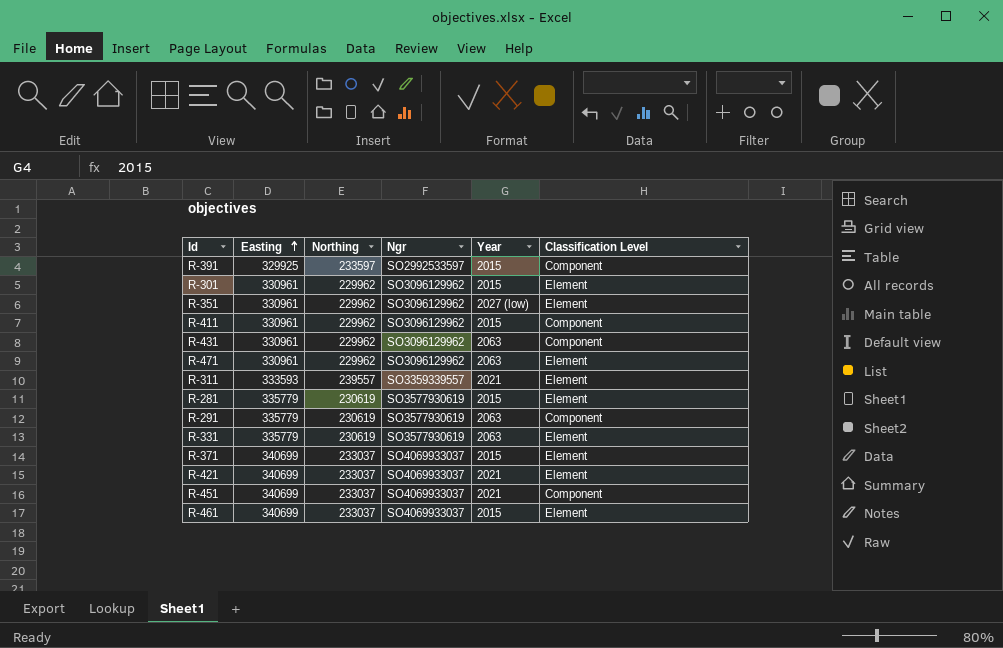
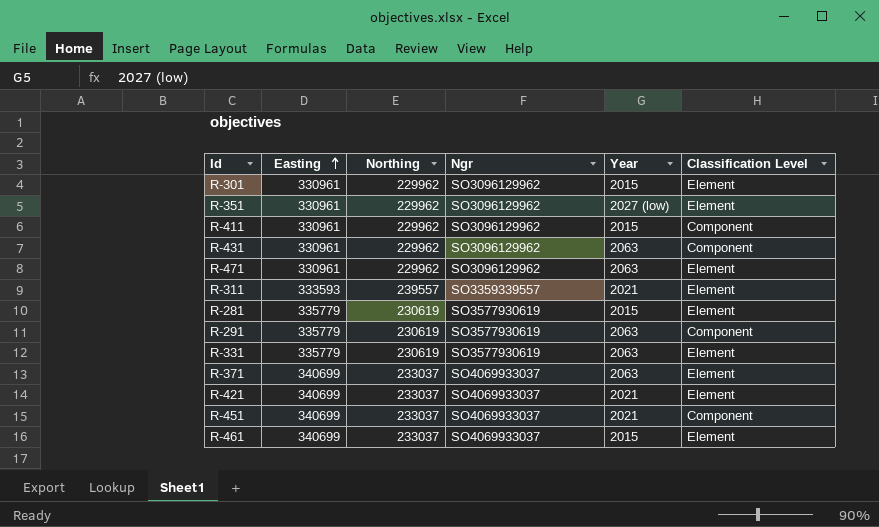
row R-391: 329925 | 233597 | SO2992533597 | 2015 | Component -> none
R-371 | Year: 2015 -> 2063

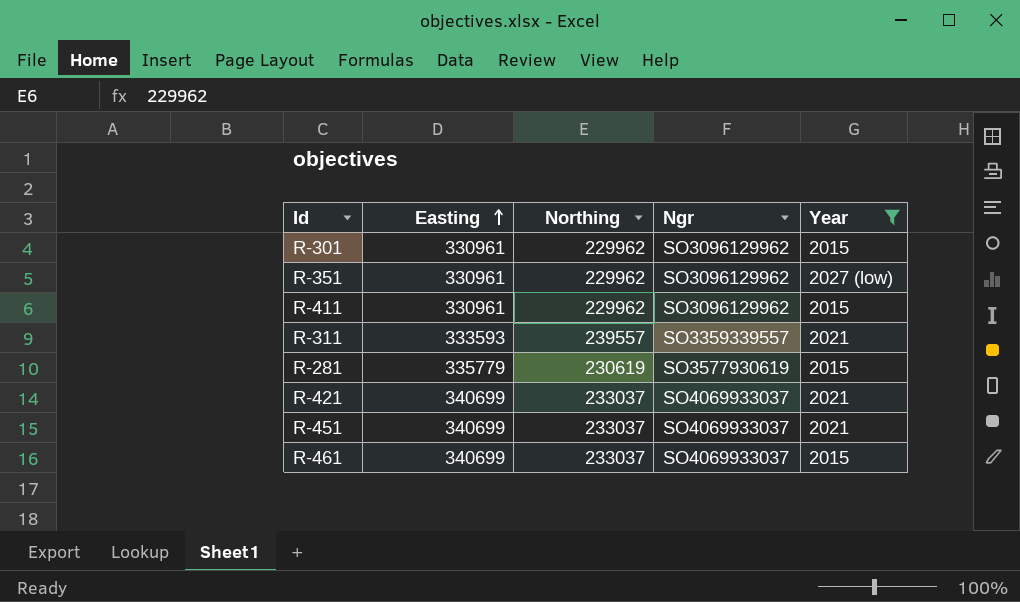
filter: none -> Year != 2063
column Classification Level | position: 6 -> none

